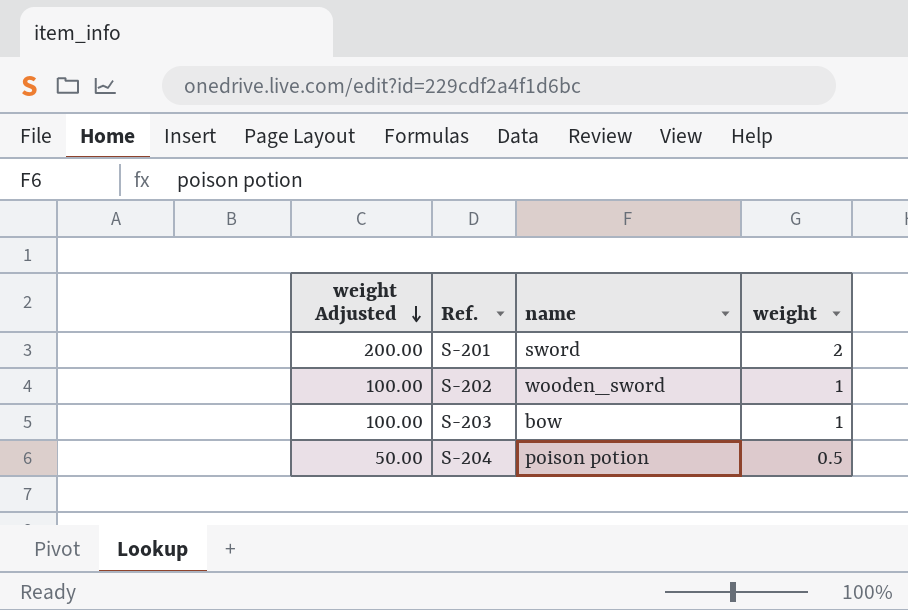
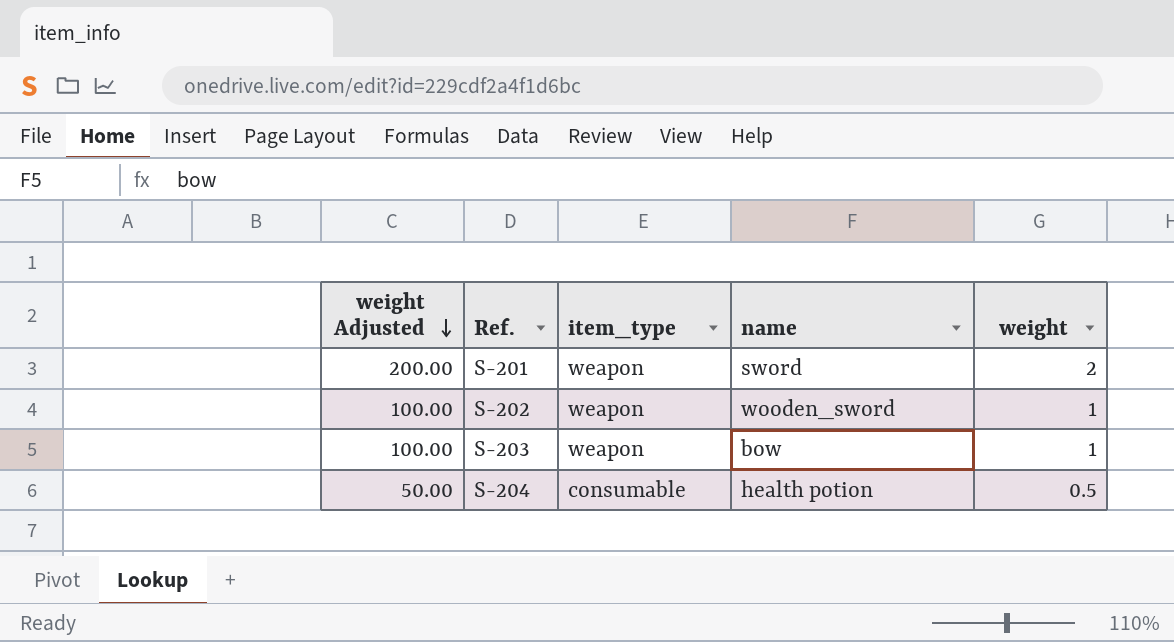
column item_type | position: none -> 3
S-204 | name: poison potion -> health potion

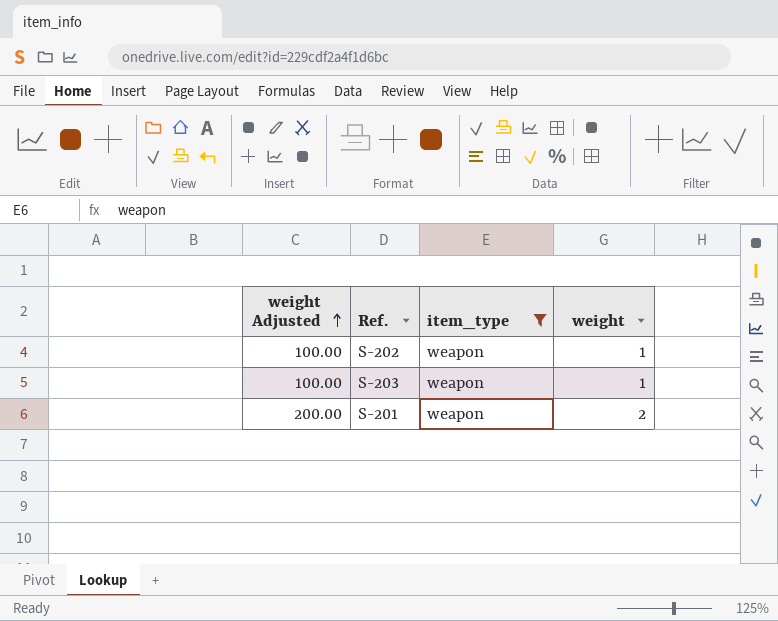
filter: none -> item_type = weapon
row order: weight Adjusted descending -> weight Adjusted ascending
column name | position: 4 -> none

